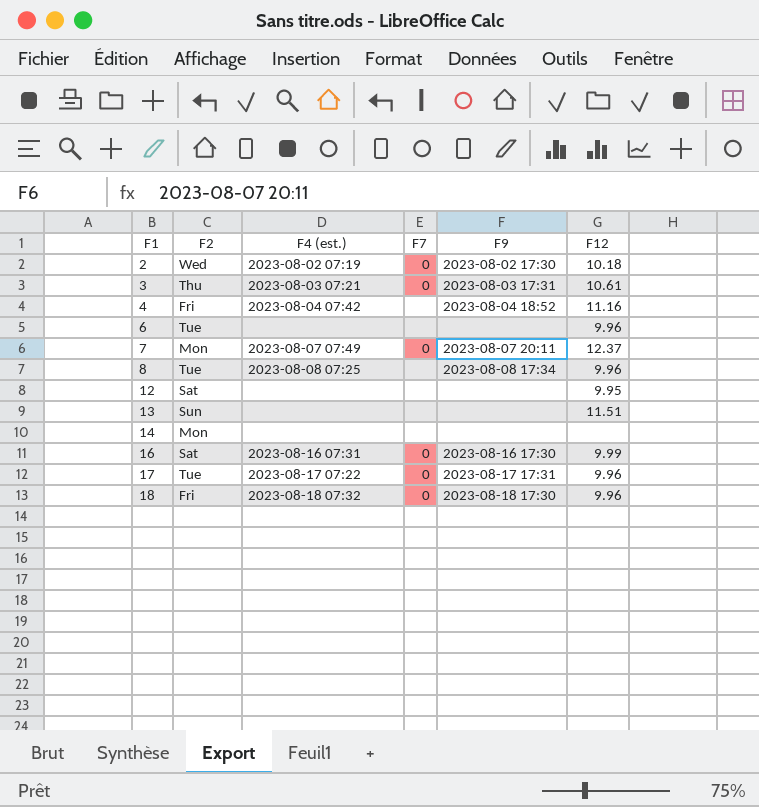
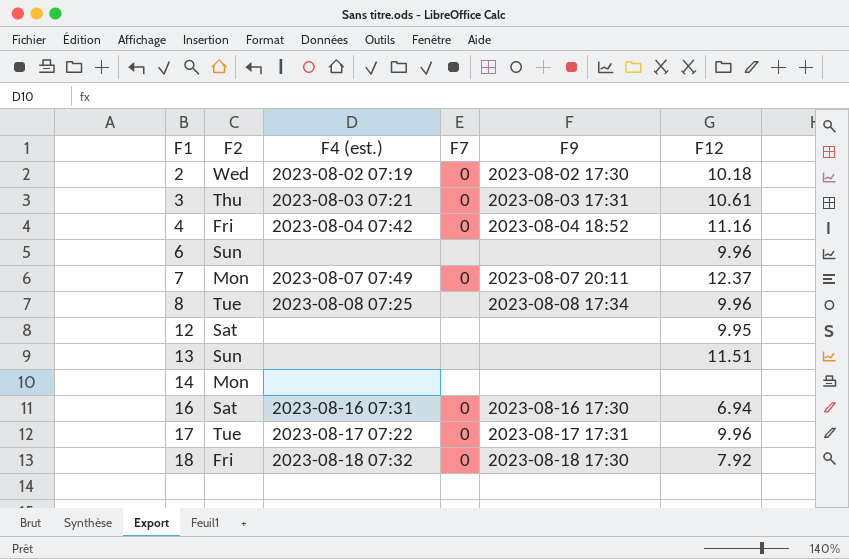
4 | F7: none -> 0
6 | F2: Tue -> Sun
16 | F12: 9.99 -> 6.94
18 | F12: 9.96 -> 7.92

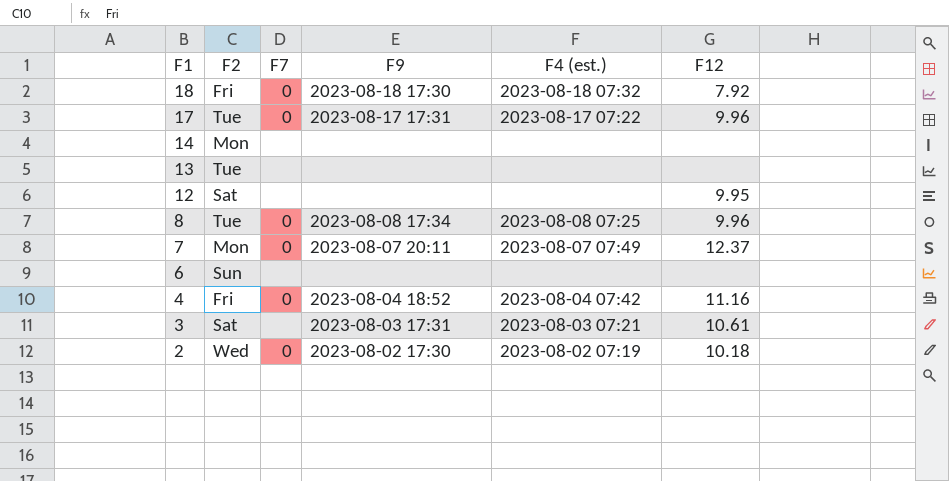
row order: F1 ascending -> F1 descending
column F4 (est.) | position: 3 -> 5
row 16: Sat | 2023-08-16 07:31 | 0 | 2023-08-16 17:30 | 6.94 -> none
13 | F2: Sun -> Tue
13 | F12: 11.51 -> none
8 | F7: none -> 0
6 | F12: 9.96 -> none
3 | F2: Thu -> Sat
3 | F7: 0 -> none

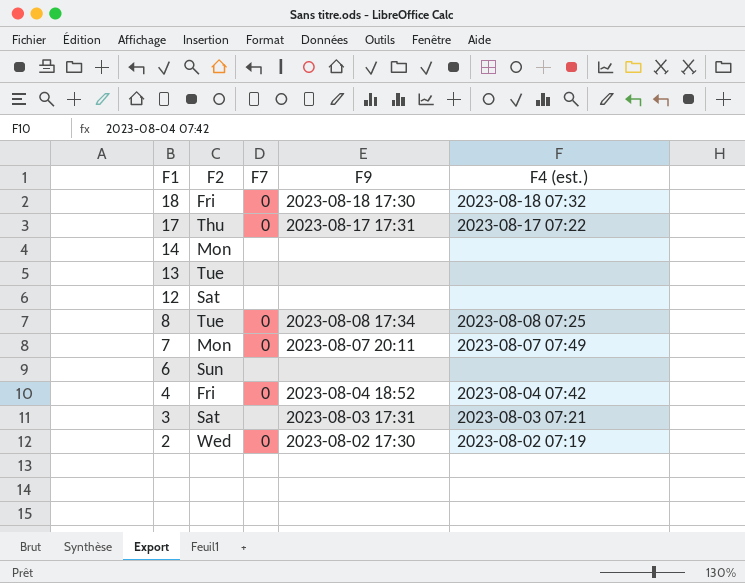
column F12 | position: 6 -> none
17 | F2: Tue -> Thu

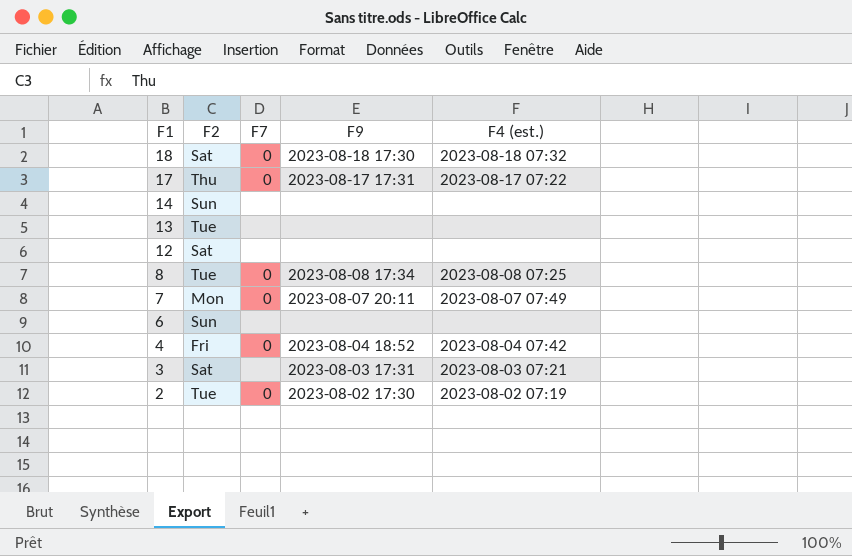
18 | F2: Fri -> Sat
14 | F2: Mon -> Sun
2 | F2: Wed -> Tue

